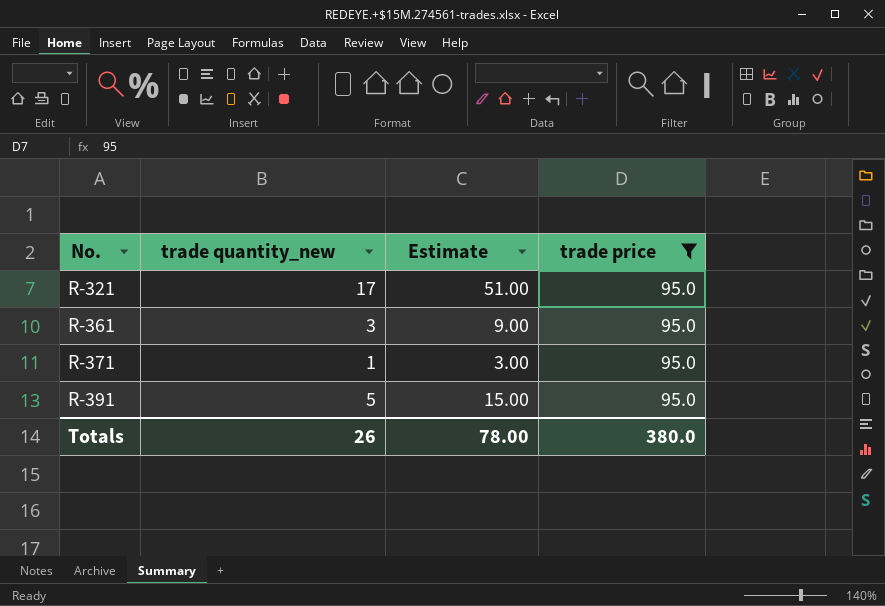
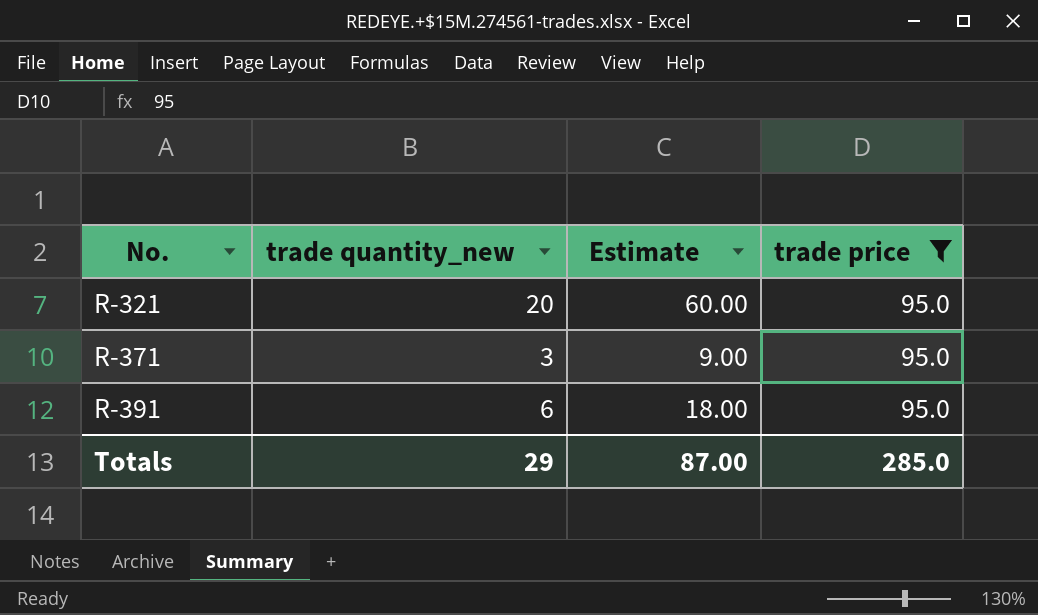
row R-361: 3 | 9.00 | 95.0 -> none
R-321 | trade quantity_new: 17 -> 20
R-321 | Estimate: 51.00 -> 60.00
R-371 | trade quantity_new: 1 -> 3
R-371 | Estimate: 3.00 -> 9.00
R-391 | trade quantity_new: 5 -> 6
R-391 | Estimate: 15.00 -> 18.00
Totals | trade quantity_new: 26 -> 29
Totals | Estimate: 78.00 -> 87.00
Totals | trade price: 380.0 -> 285.0

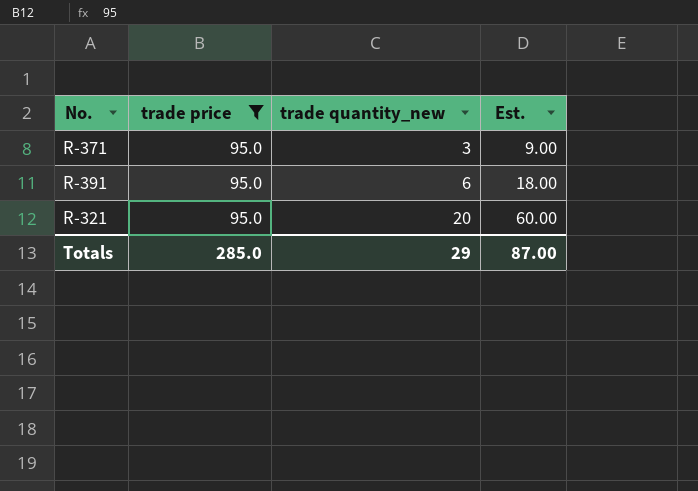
row order: No. ascending -> trade quantity_new ascending
column trade price | position: 4 -> 2
column name: Estimate -> Est.

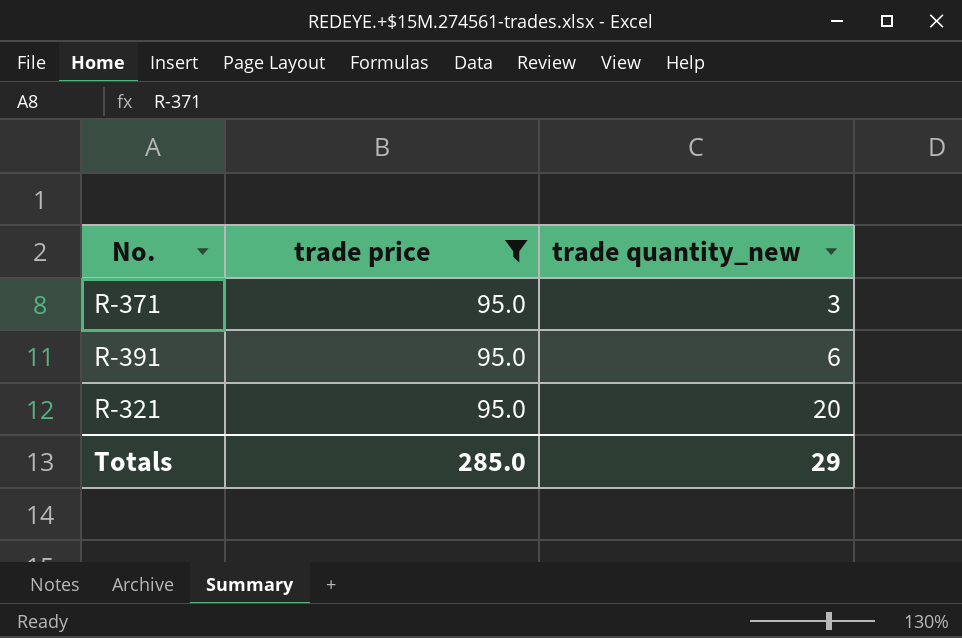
column Est. | formula: [trade quantity_new] * 3 -> none

